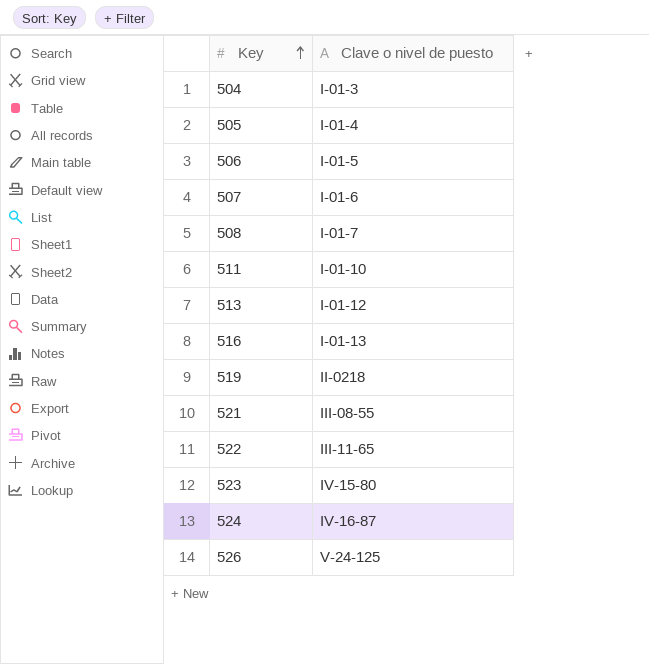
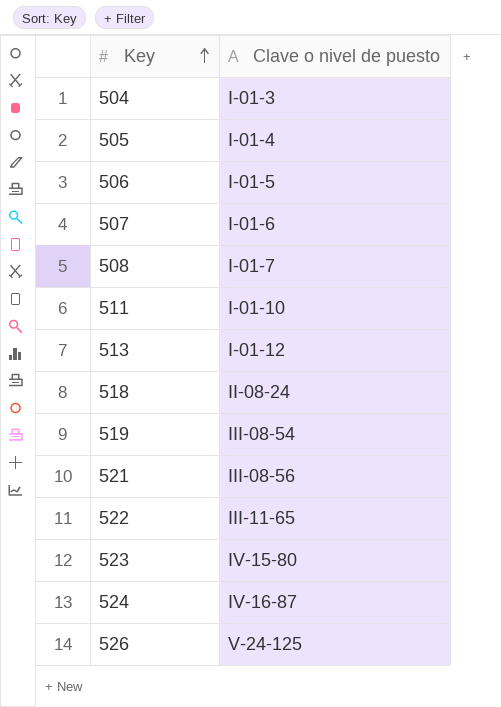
row 516: I-01-13 -> none
row 518: none -> II-08-24
519 | Clave o nivel de puesto: II-0218 -> III-08-54
521 | Clave o nivel de puesto: III-08-55 -> III-08-56

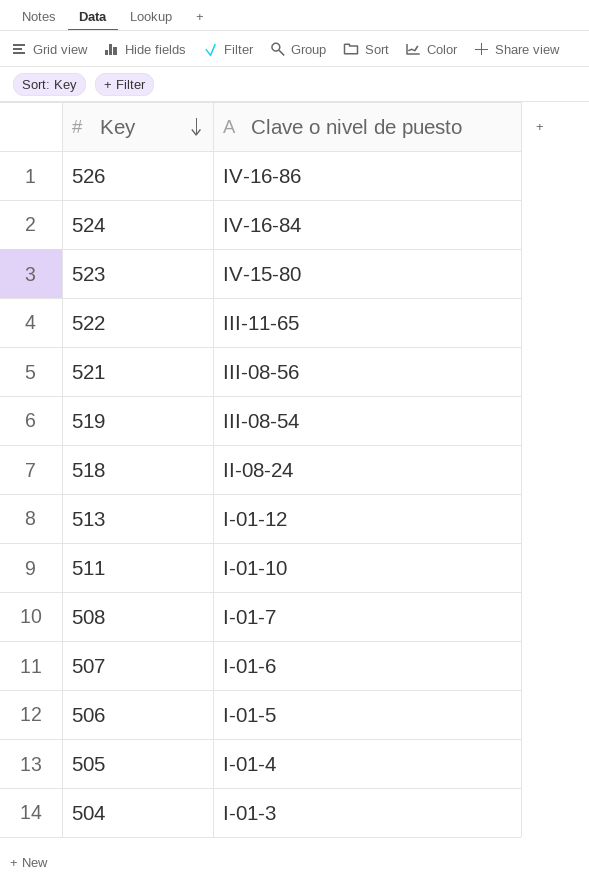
row order: Key ascending -> Key descending
526 | Clave o nivel de puesto: V-24-125 -> IV-16-86
524 | Clave o nivel de puesto: IV-16-87 -> IV-16-84

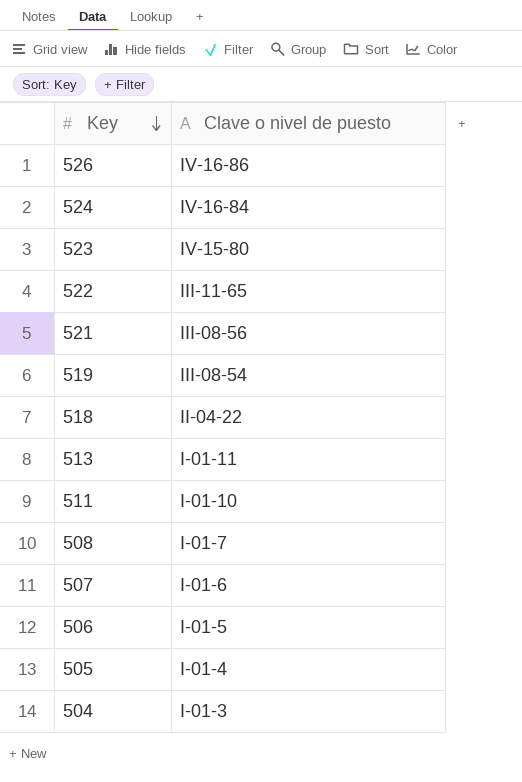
518 | Clave o nivel de puesto: II-08-24 -> II-04-22
513 | Clave o nivel de puesto: I-01-12 -> I-01-11

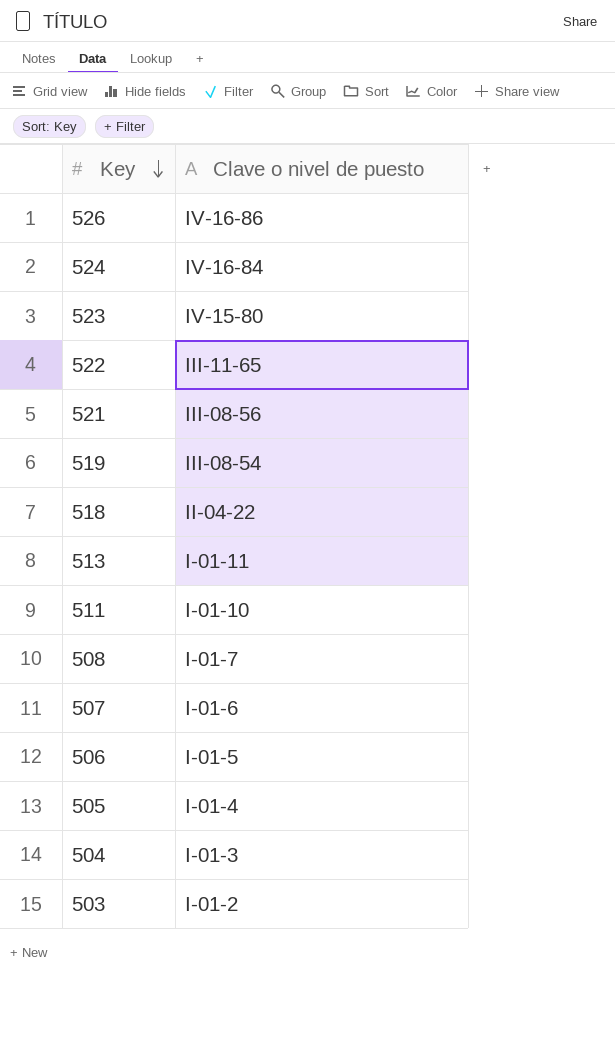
row 503: none -> I-01-2

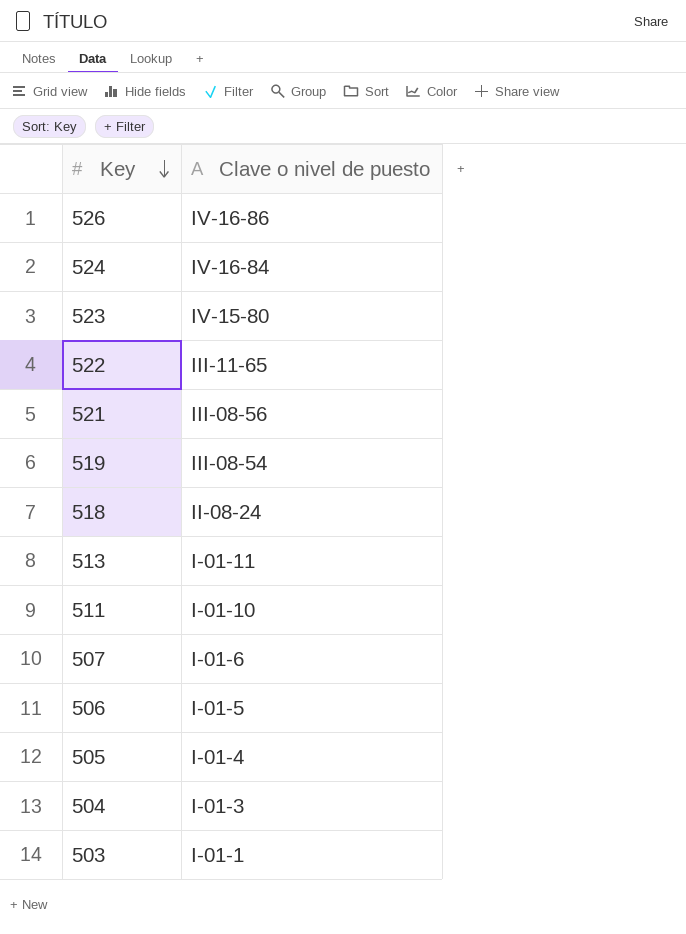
row 508: I-01-7 -> none
518 | Clave o nivel de puesto: II-04-22 -> II-08-24
503 | Clave o nivel de puesto: I-01-2 -> I-01-1

